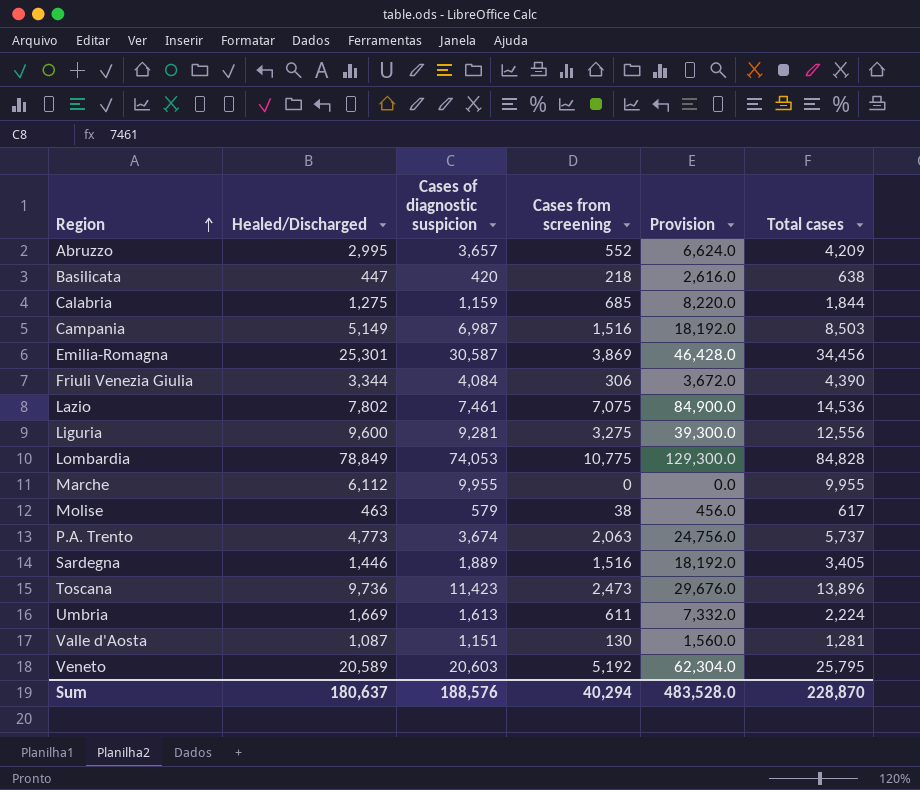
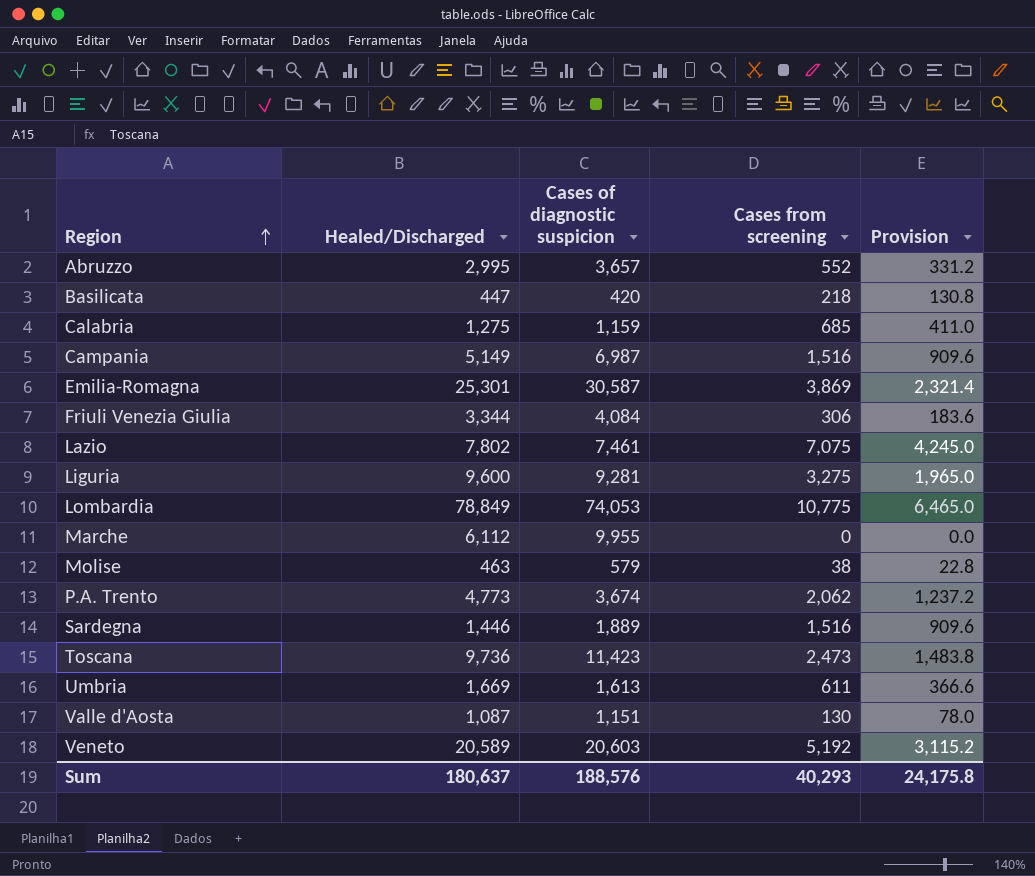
column Total cases | formula: [Cases of diagnostic suspicion] + [Cases from screening] -> none
column Provision | formula: [Cases from screening] * 12 -> [Cases from screening] * 0.6
P.A. Trento | Cases from screening: 2,063 -> 2,062
Sum | Cases from screening: 40,294 -> 40,293
Sum | Provision: 483,528.0 -> 24,175.8

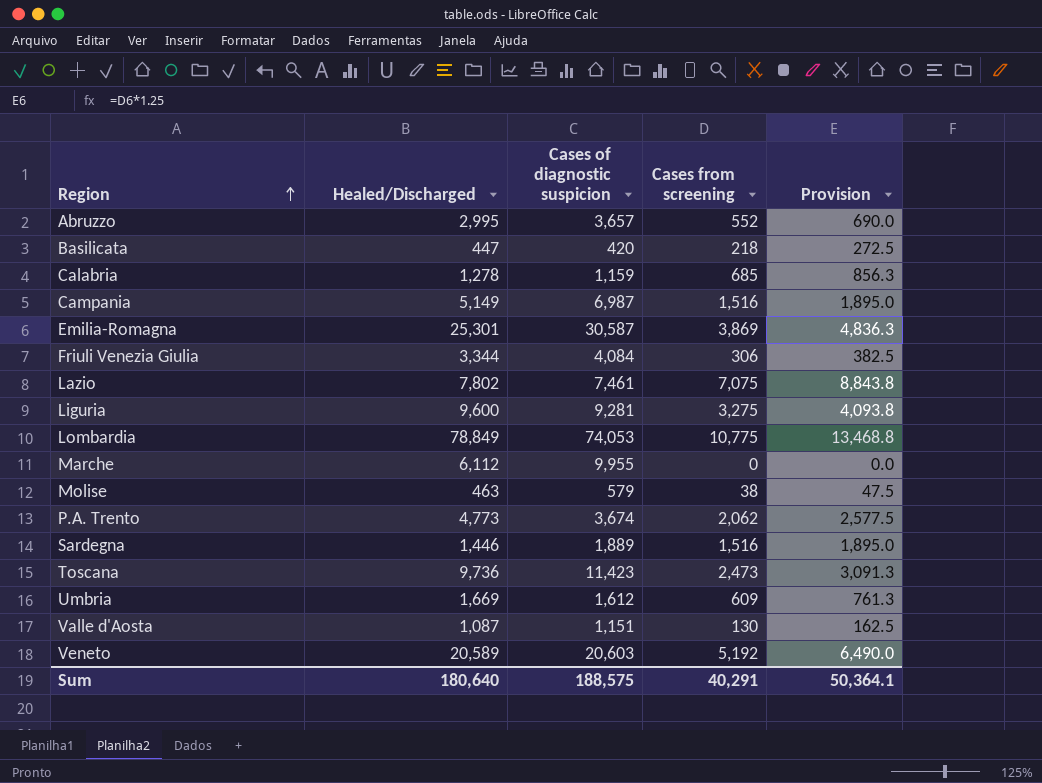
column Provision | formula: [Cases from screening] * 0.6 -> [Cases from screening] * 1.25
Calabria | Healed/Discharged: 1,275 -> 1,278
Umbria | Cases of diagnostic suspicion: 1,613 -> 1,612
Umbria | Cases from screening: 611 -> 609
Sum | Healed/Discharged: 180,637 -> 180,640
Sum | Cases of diagnostic suspicion: 188,576 -> 188,575
Sum | Cases from screening: 40,293 -> 40,291
Sum | Provision: 24,175.8 -> 50,364.1

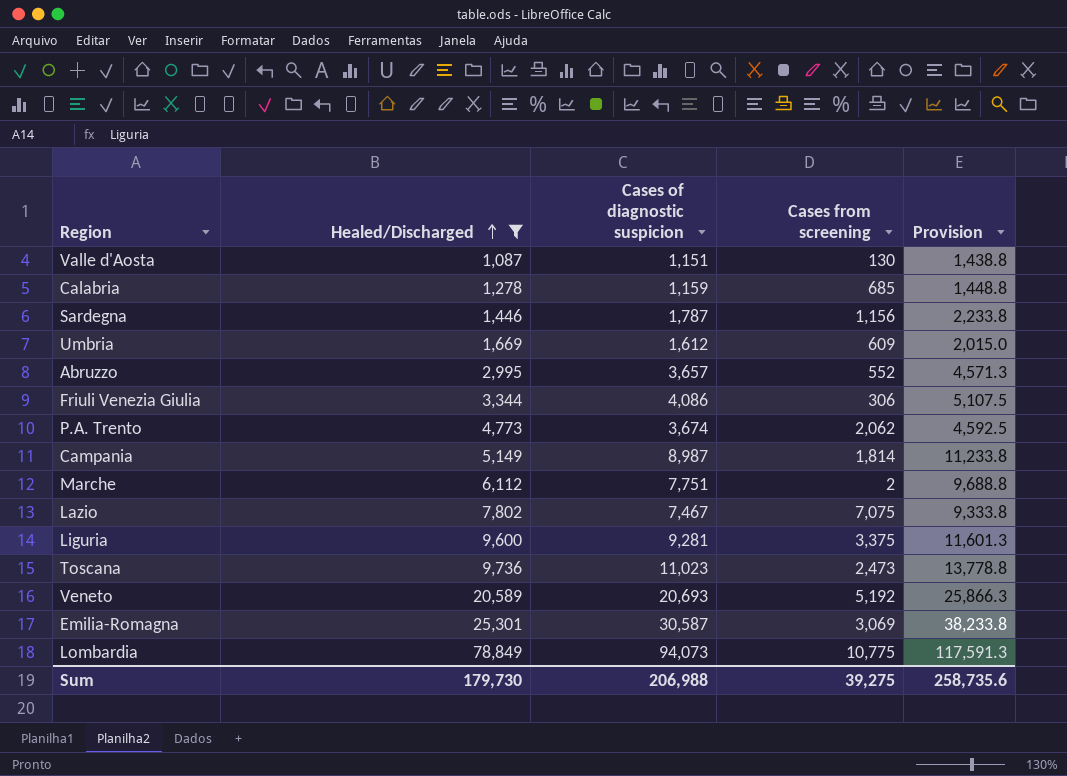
filter: none -> Healed/Discharged >= 1,087
row order: Region ascending -> Healed/Discharged ascending
column Provision | formula: [Cases from screening] * 1.25 -> [Cases of diagnostic suspicion] * 1.25
Sardegna | Cases of diagnostic suspicion: 1,889 -> 1,787
Sardegna | Cases from screening: 1,516 -> 1,156
Friuli Venezia Giulia | Cases of diagnostic suspicion: 4,084 -> 4,086
Campania | Cases of diagnostic suspicion: 6,987 -> 8,987
Campania | Cases from screening: 1,516 -> 1,814
Marche | Cases of diagnostic suspicion: 9,955 -> 7,751
Marche | Cases from screening: 0 -> 2
Lazio | Cases of diagnostic suspicion: 7,461 -> 7,467
Liguria | Cases from screening: 3,275 -> 3,375
Toscana | Cases of diagnostic suspicion: 11,423 -> 11,023
Veneto | Cases of diagnostic suspicion: 20,603 -> 20,693
Emilia-Romagna | Cases from screening: 3,869 -> 3,069
Lombardia | Cases of diagnostic suspicion: 74,053 -> 94,073
Sum | Healed/Discharged: 180,640 -> 179,730
Sum | Cases of diagnostic suspicion: 188,575 -> 206,988
Sum | Cases from screening: 40,291 -> 39,275
Sum | Provision: 50,364.1 -> 258,735.6

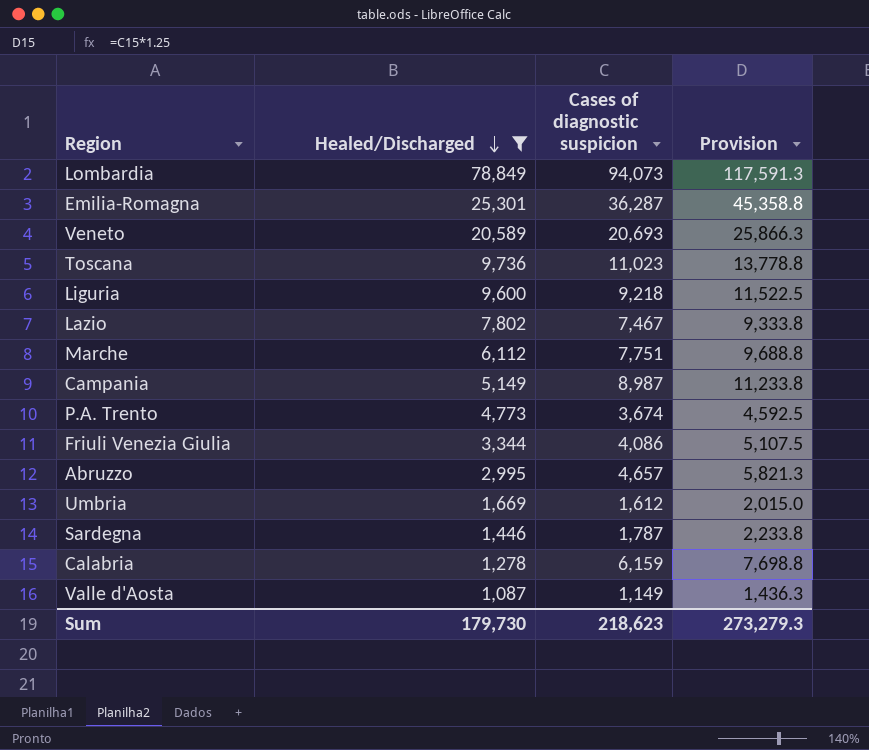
row order: Healed/Discharged ascending -> Healed/Discharged descending
column Cases from screening | position: 4 -> none
Emilia-Romagna | Cases of diagnostic suspicion: 30,587 -> 36,287
Emilia-Romagna | Provision: 38,233.8 -> 45,358.8
Liguria | Cases of diagnostic suspicion: 9,281 -> 9,218
Liguria | Provision: 11,601.3 -> 11,522.5
Abruzzo | Cases of diagnostic suspicion: 3,657 -> 4,657
Abruzzo | Provision: 4,571.3 -> 5,821.3
Calabria | Cases of diagnostic suspicion: 1,159 -> 6,159
Calabria | Provision: 1,448.8 -> 7,698.8
Valle d'Aosta | Cases of diagnostic suspicion: 1,151 -> 1,149
Valle d'Aosta | Provision: 1,438.8 -> 1,436.3
Sum | Cases of diagnostic suspicion: 206,988 -> 218,623
Sum | Provision: 258,735.6 -> 273,279.3

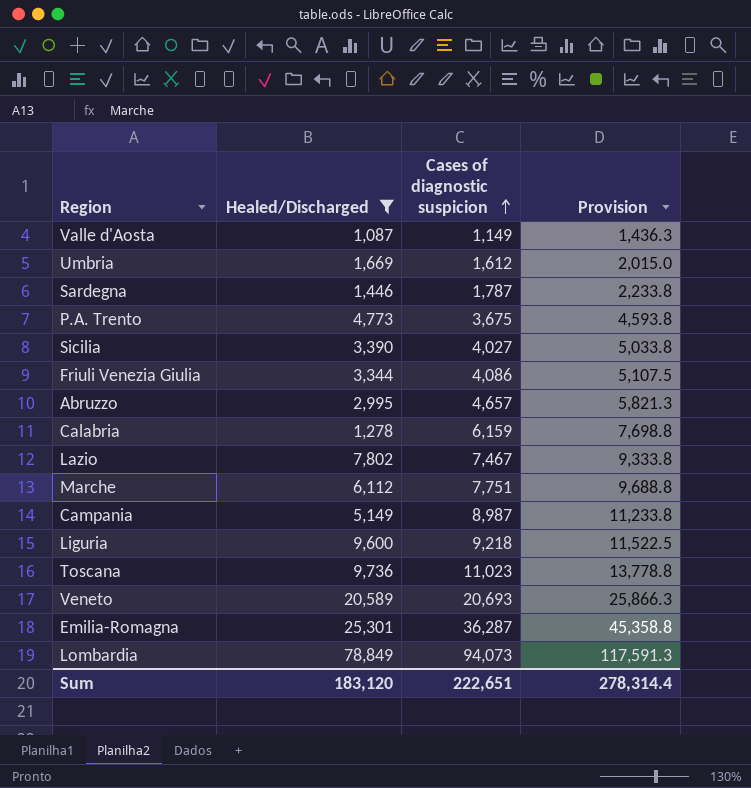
row order: Healed/Discharged descending -> Cases of diagnostic suspicion ascending
P.A. Trento | Cases of diagnostic suspicion: 3,674 -> 3,675
P.A. Trento | Provision: 4,592.5 -> 4,593.8
row Sicilia: none -> 3,390 | 4,027 | 5,033.8
Sum | Healed/Discharged: 179,730 -> 183,120
Sum | Cases of diagnostic suspicion: 218,623 -> 222,651
Sum | Provision: 273,279.3 -> 278,314.4

